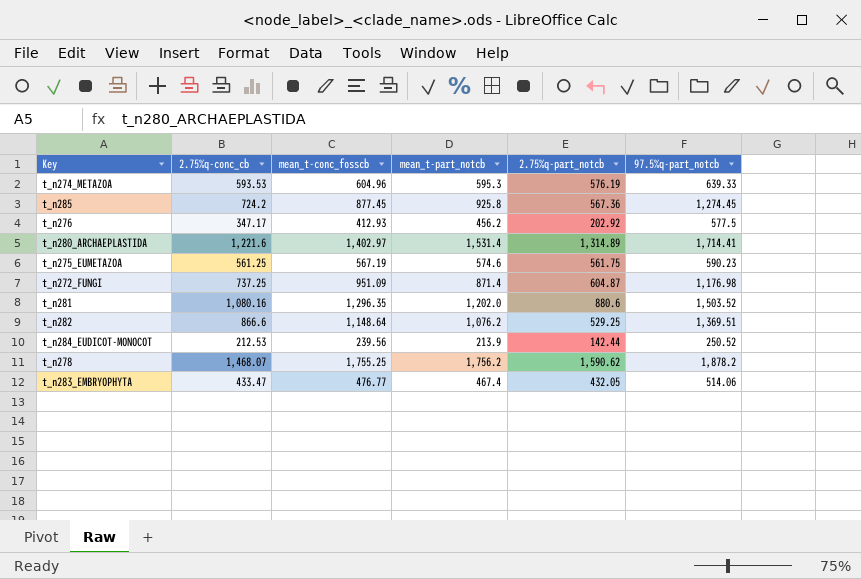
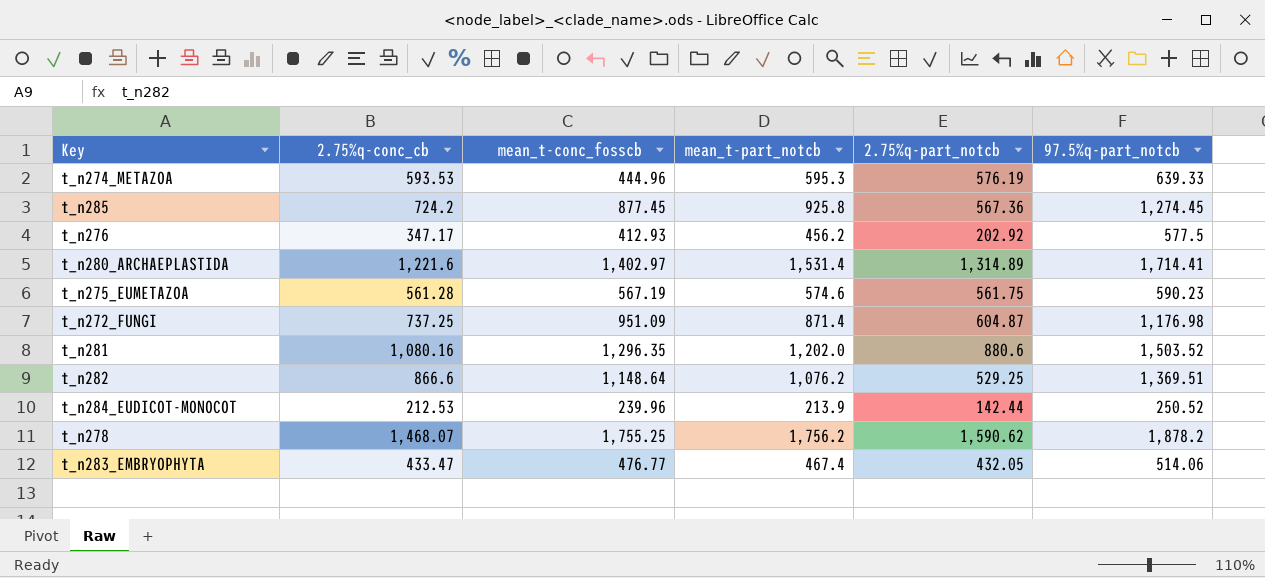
t_n274_METAZOA | mean_t-conc_fosscb: 604.96 -> 444.96
t_n275_EUMETAZOA | 2.75%q-conc_cb: 561.25 -> 561.28
t_n284_EUDICOT-MONOCOT | mean_t-conc_fosscb: 239.56 -> 239.96

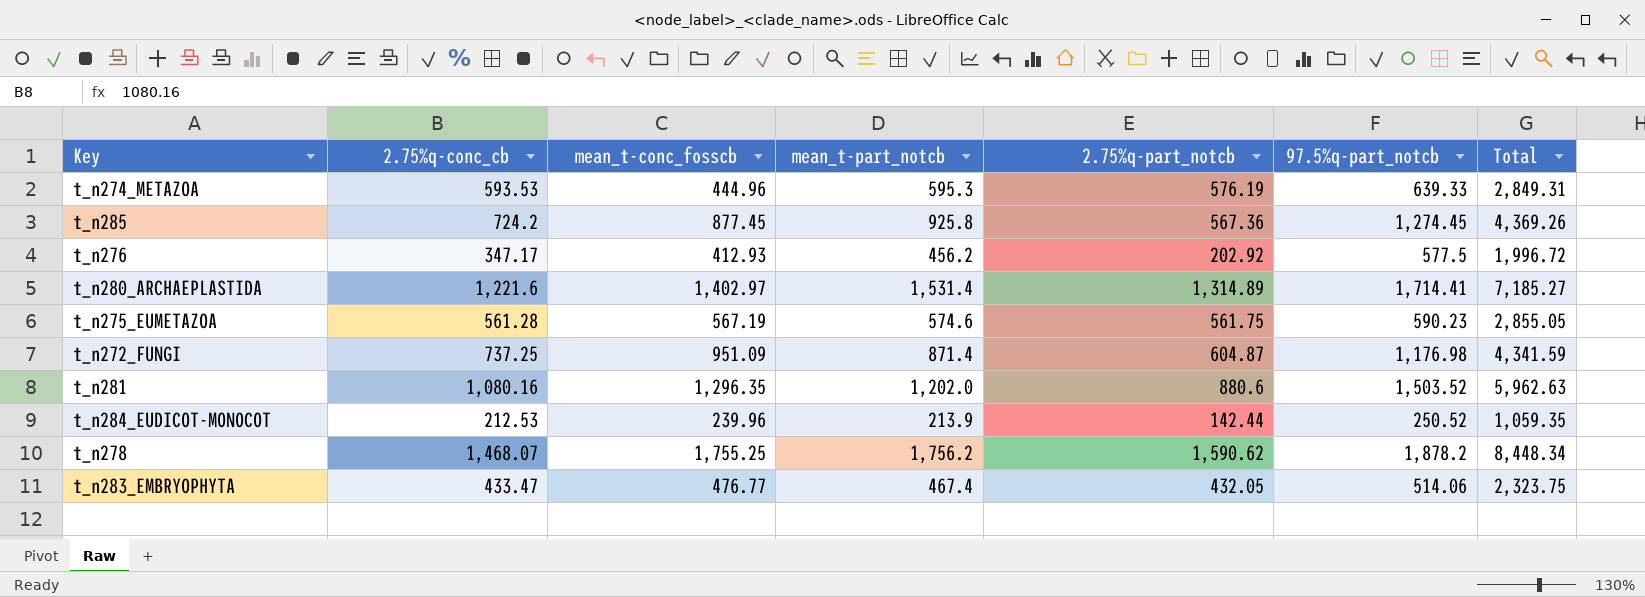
column Total | formula: none -> [2.75%q-conc_cb] + [mean_t-conc_fosscb] + [mean_t-part_notcb] + [2.75%q-part_notcb] + [97.5%q-part_notcb]
row t_n282: 866.6 | 1,148.64 | 1,076.2 | 529.25 | 1,369.51 -> none

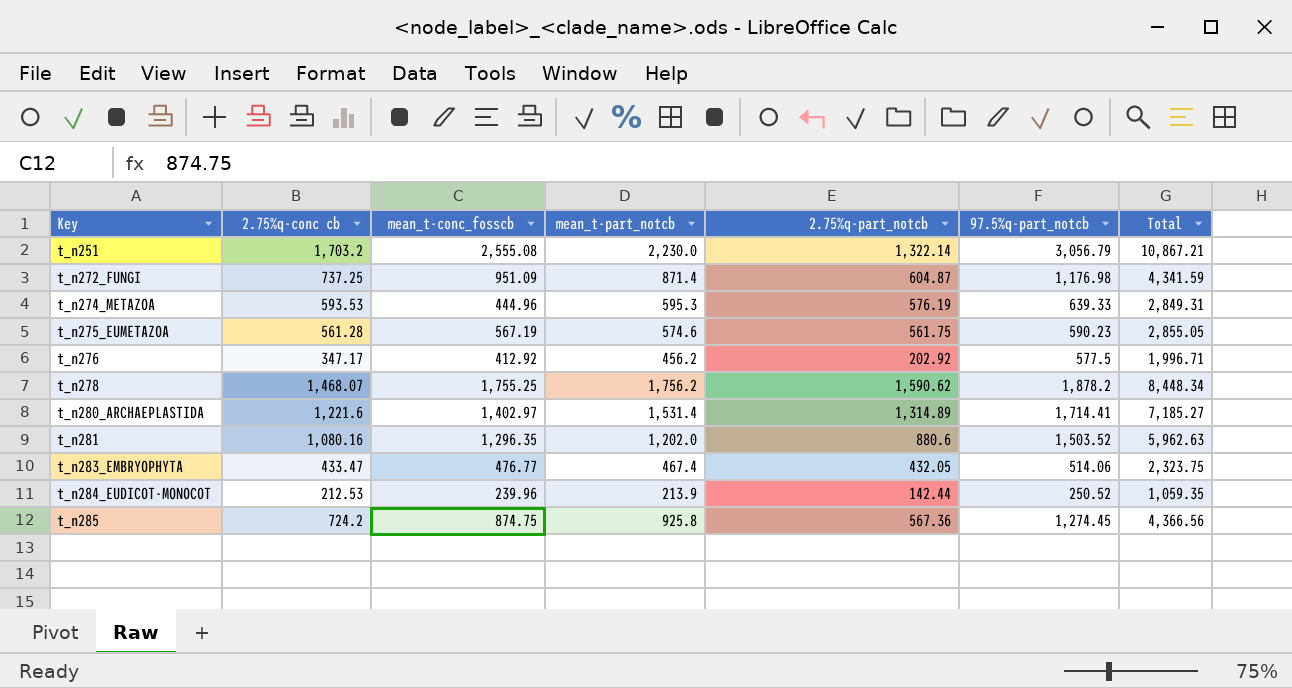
row order: none -> Key ascending
column name: 2.75%q-conc_cb -> 2.75%q-conc cb
row t_n251: none -> 1,703.2 | 2,555.08 | 2,230.0 | 1,322.14 | 3,056.79 | 10,867.21
t_n276 | mean_t-conc_fosscb: 412.93 -> 412.92
t_n276 | Total: 1,996.72 -> 1,996.71
t_n285 | mean_t-conc_fosscb: 877.45 -> 874.75
t_n285 | Total: 4,369.26 -> 4,366.56

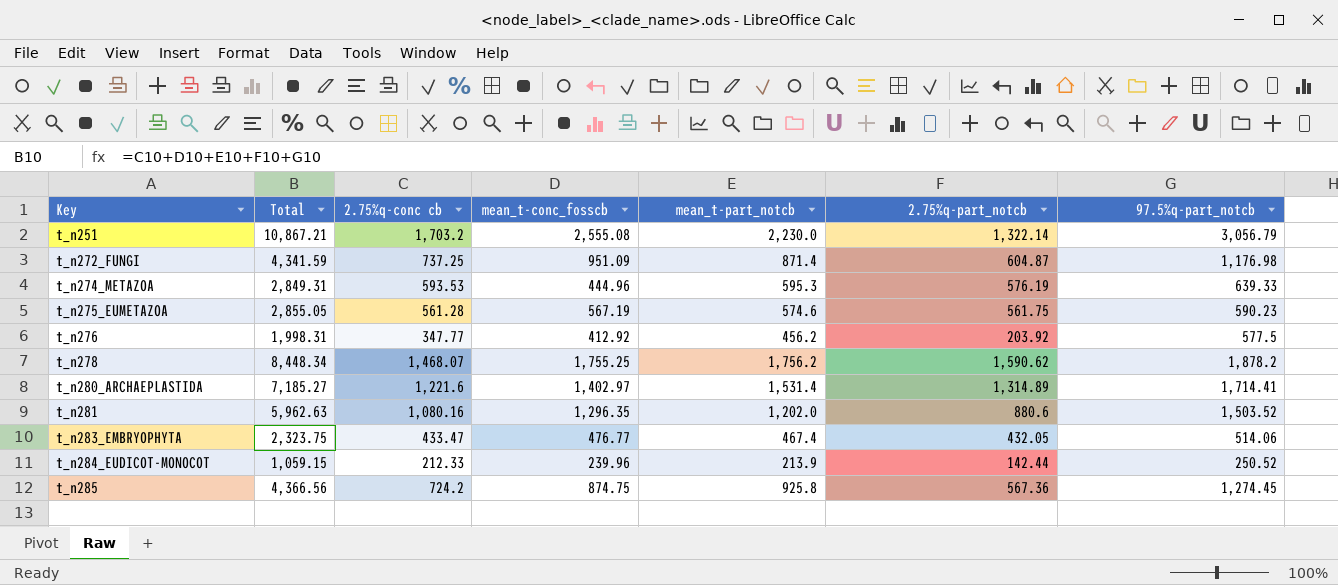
column Total | position: 7 -> 2
t_n276 | Total: 1,996.71 -> 1,998.31
t_n276 | 2.75%q-conc cb: 347.17 -> 347.77
t_n276 | 2.75%q-part_notcb: 202.92 -> 203.92
t_n284_EUDICOT-MONOCOT | Total: 1,059.35 -> 1,059.15
t_n284_EUDICOT-MONOCOT | 2.75%q-conc cb: 212.53 -> 212.33

